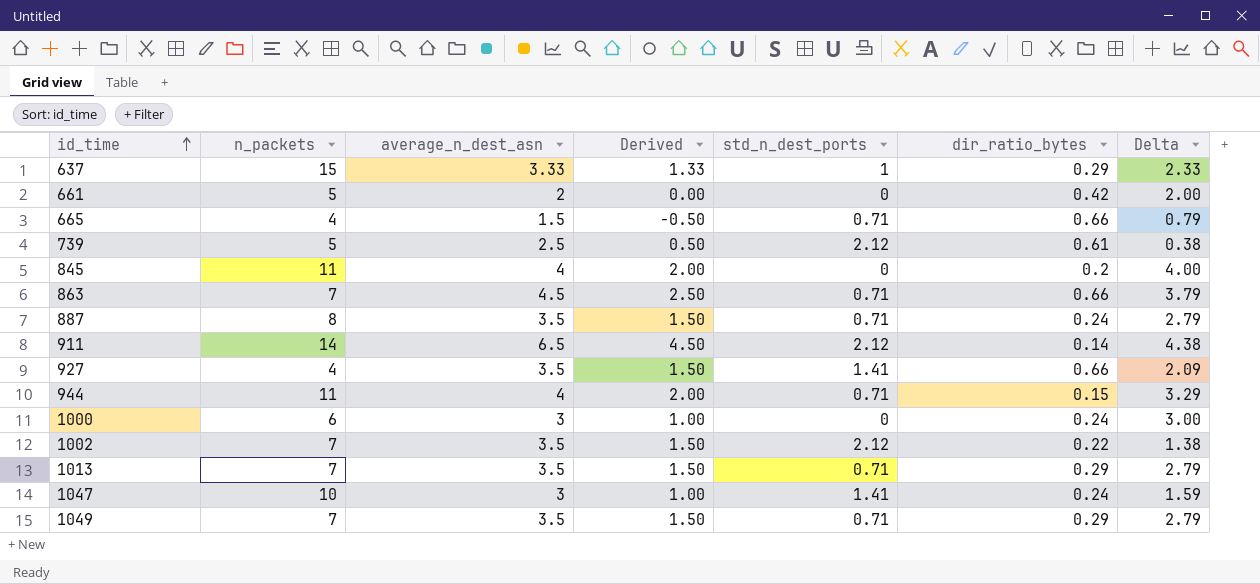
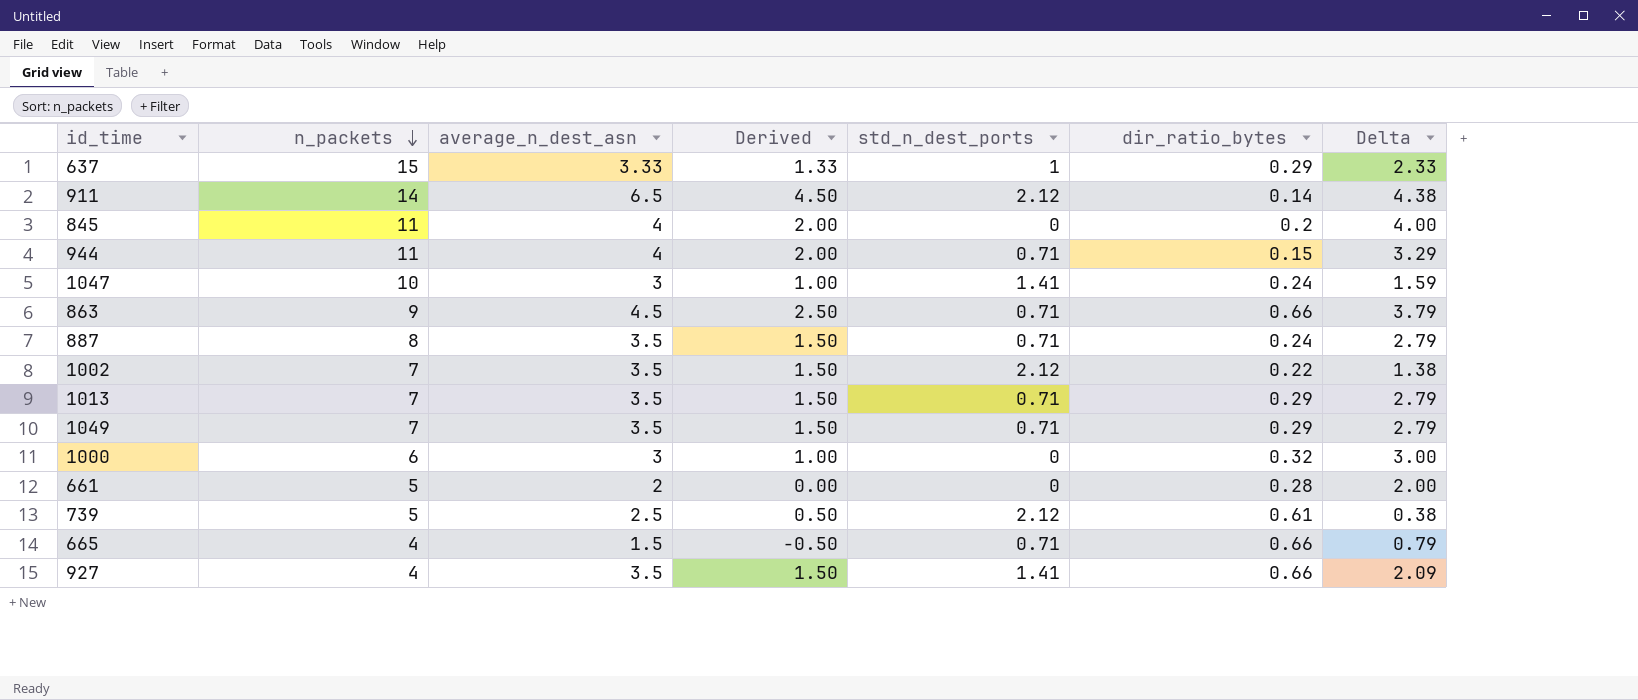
row order: id_time ascending -> n_packets descending
863 | n_packets: 7 -> 9
1000 | dir_ratio_bytes: 0.24 -> 0.32
661 | dir_ratio_bytes: 0.42 -> 0.28

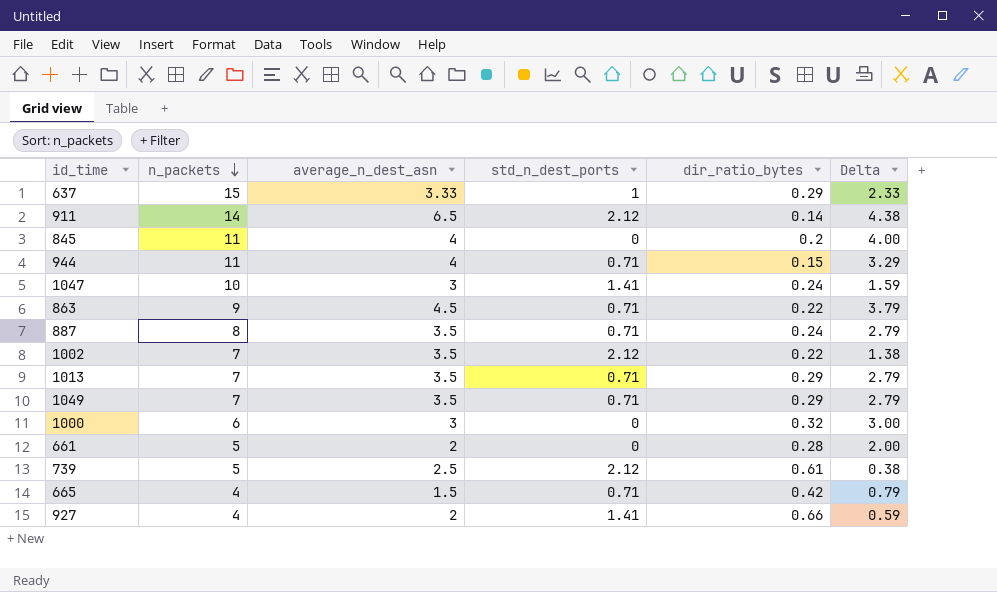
column Derived | formula: [average_n_dest_asn] - 2 -> none
863 | dir_ratio_bytes: 0.66 -> 0.22
665 | dir_ratio_bytes: 0.66 -> 0.42
927 | average_n_dest_asn: 3.5 -> 2
927 | Delta: 2.09 -> 0.59

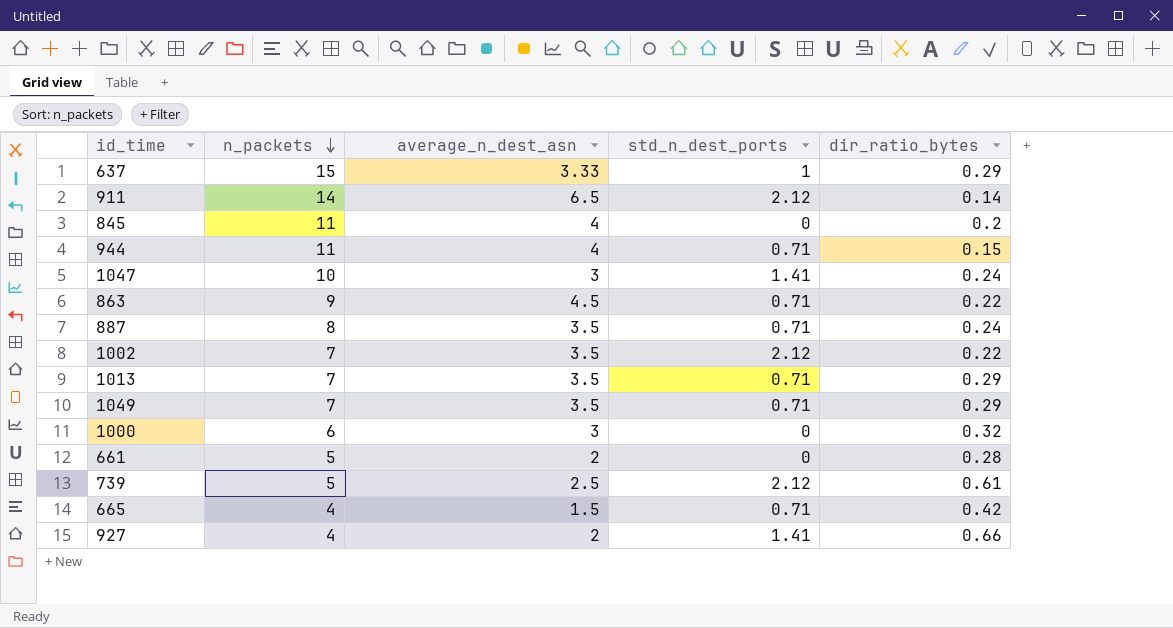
column Delta | formula: [average_n_dest_asn] - [std_n_dest_ports] -> none

